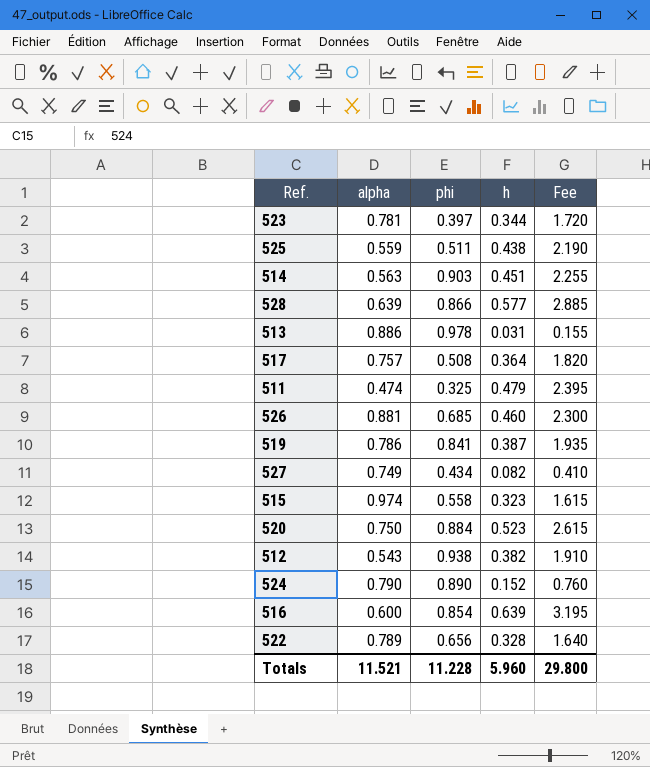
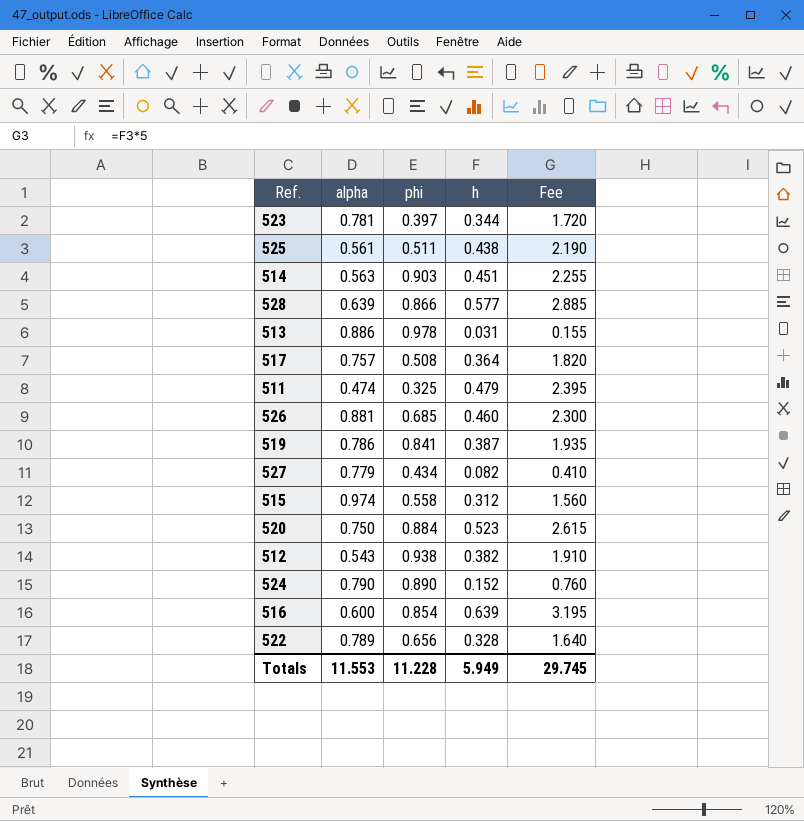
525 | alpha: 0.559 -> 0.561
527 | alpha: 0.749 -> 0.779
515 | h: 0.323 -> 0.312
515 | Fee: 1.615 -> 1.560
Totals | alpha: 11.521 -> 11.553
Totals | h: 5.960 -> 5.949
Totals | Fee: 29.800 -> 29.745

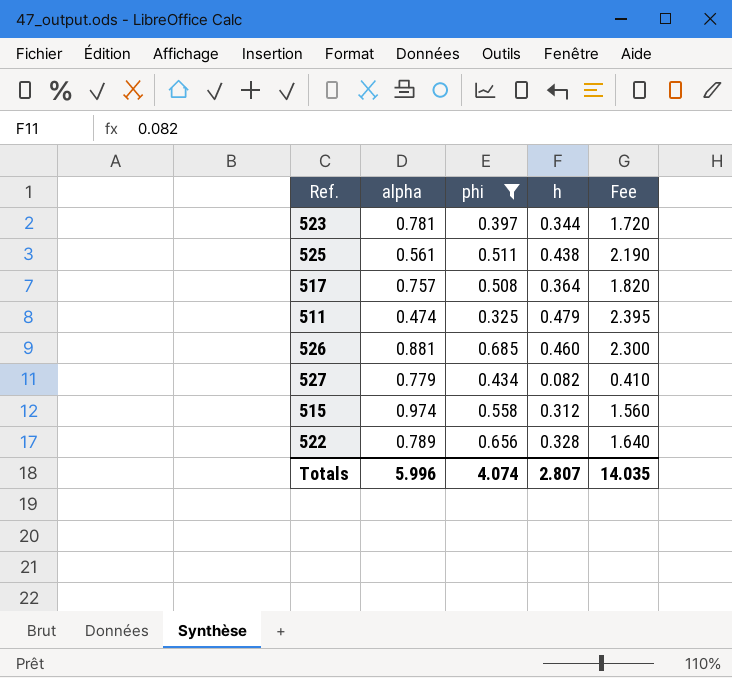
filter: none -> phi <= 0.685
Totals | alpha: 11.553 -> 5.996
Totals | phi: 11.228 -> 4.074
Totals | h: 5.949 -> 2.807
Totals | Fee: 29.745 -> 14.035

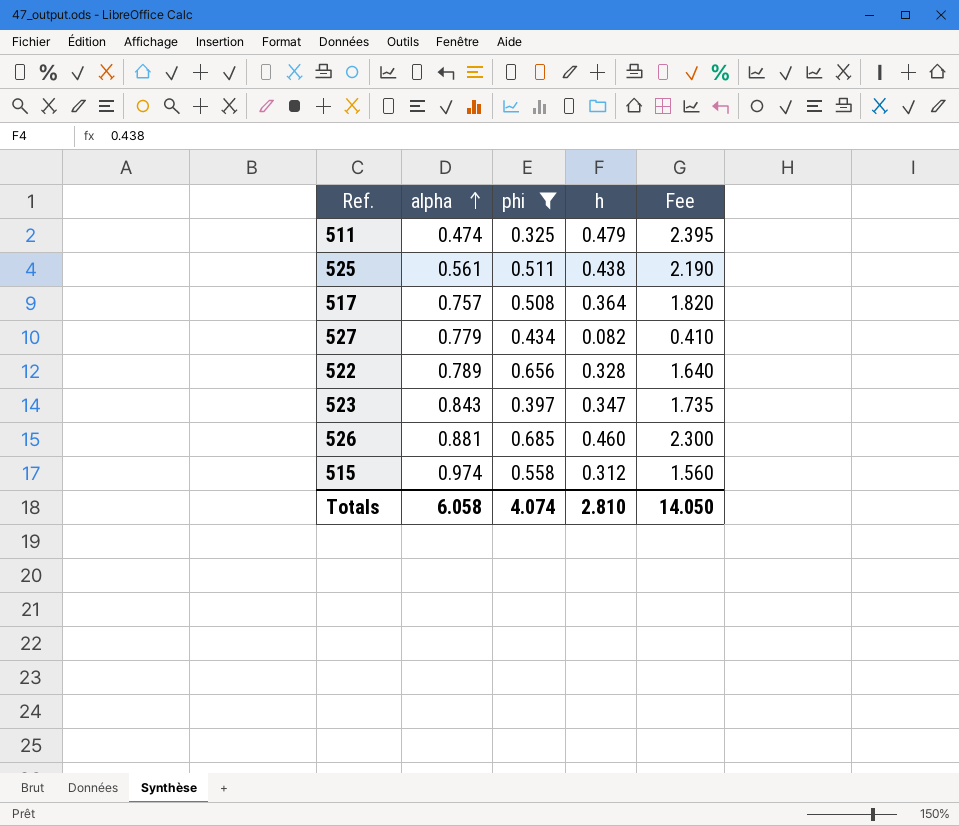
row order: none -> alpha ascending
523 | alpha: 0.781 -> 0.843
523 | h: 0.344 -> 0.347
523 | Fee: 1.720 -> 1.735
Totals | alpha: 5.996 -> 6.058
Totals | h: 2.807 -> 2.810
Totals | Fee: 14.035 -> 14.050

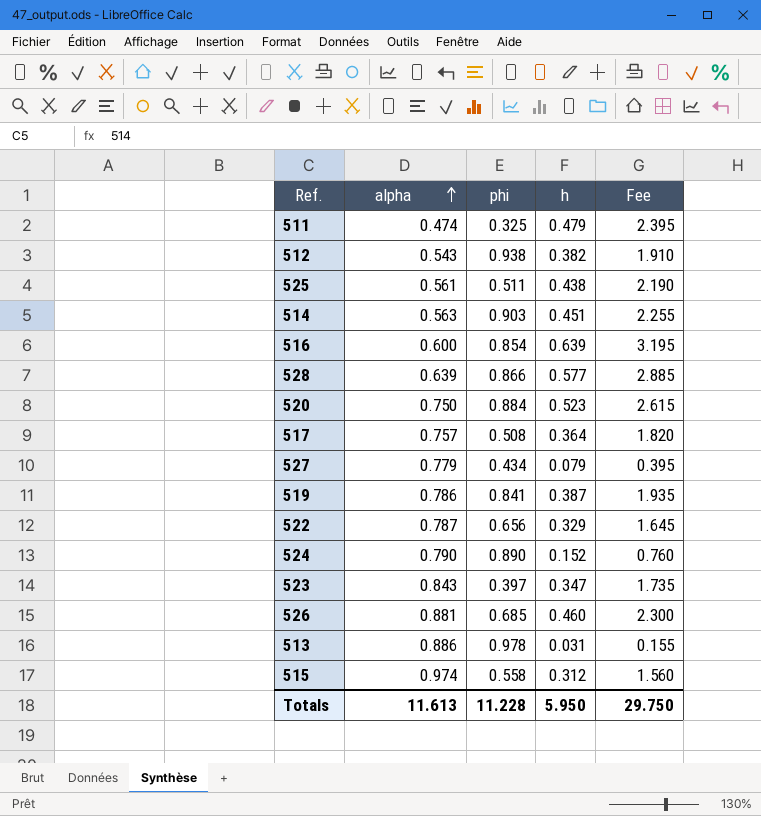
filter: phi <= 0.685 -> none
527 | h: 0.082 -> 0.079
527 | Fee: 0.410 -> 0.395
522 | alpha: 0.789 -> 0.787
522 | h: 0.328 -> 0.329
522 | Fee: 1.640 -> 1.645
Totals | alpha: 6.058 -> 11.613
Totals | phi: 4.074 -> 11.228
Totals | h: 2.810 -> 5.950
Totals | Fee: 14.050 -> 29.750

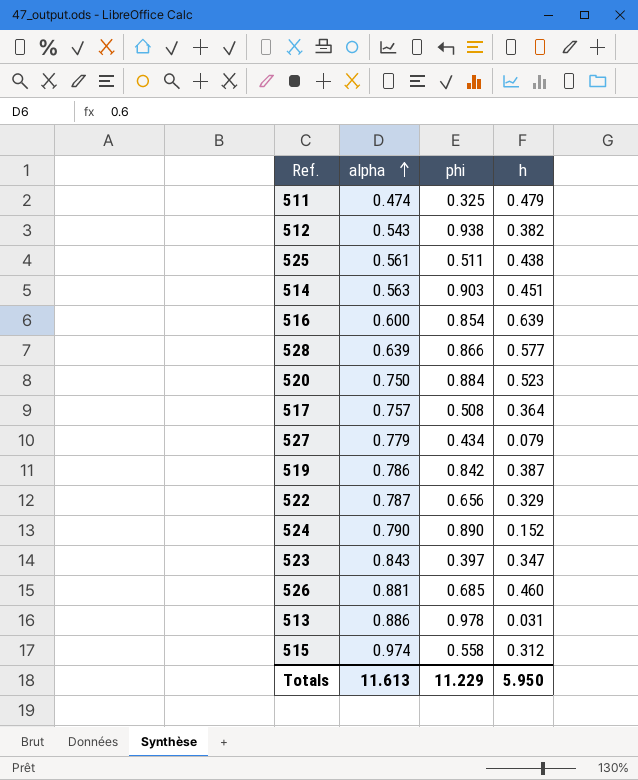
column Fee | formula: [h] * 5 -> none
519 | phi: 0.841 -> 0.842
Totals | phi: 11.228 -> 11.229

